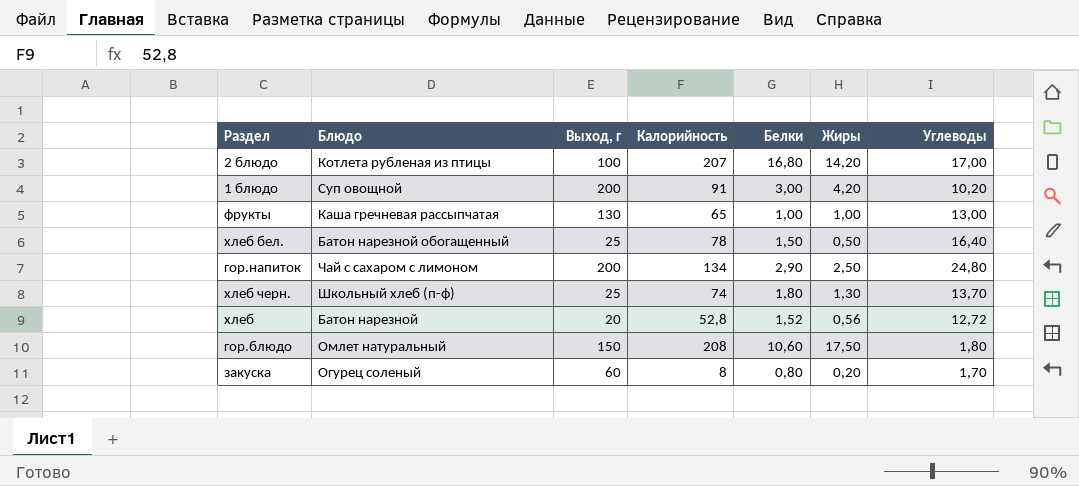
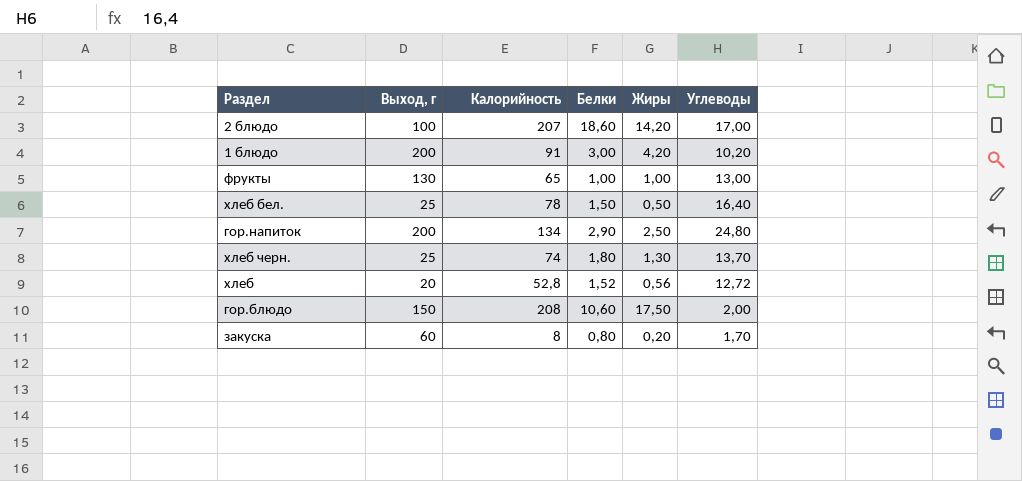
column Блюдо | position: 2 -> none
2 блюдо | Белки: 16,80 -> 18,60
гор.блюдо | Углеводы: 1,80 -> 2,00

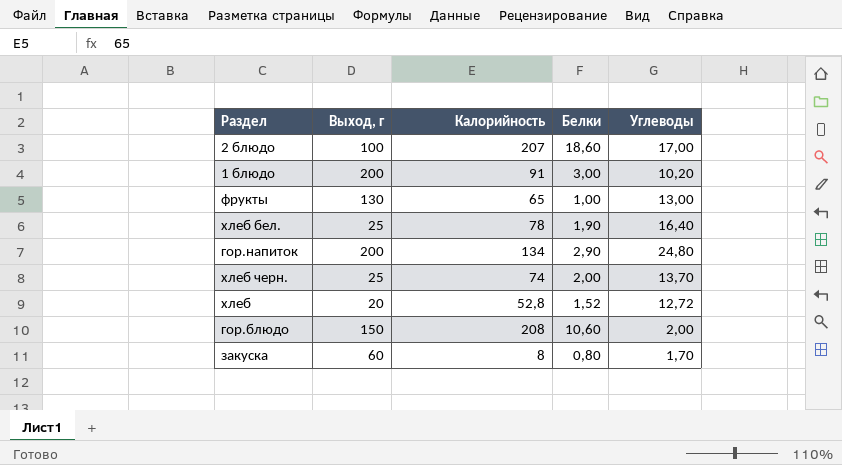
column Жиры | position: 5 -> none
хлеб бел. | Белки: 1,50 -> 1,90
хлеб черн. | Белки: 1,80 -> 2,00

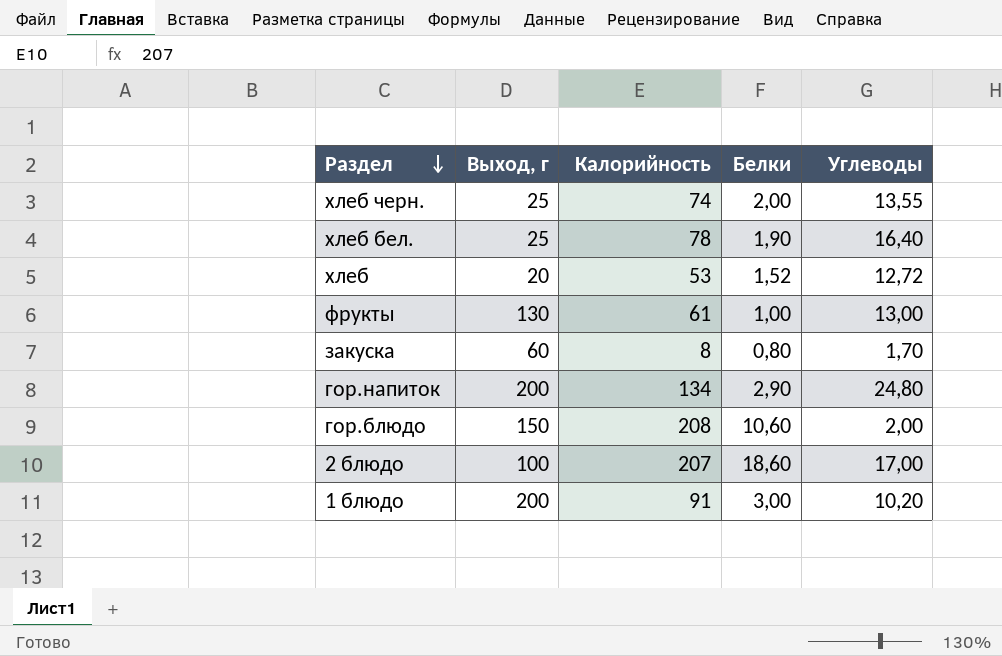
row order: none -> Раздел descending
хлеб черн. | Углеводы: 13,70 -> 13,55
хлеб | Калорийность: 52,8 -> 53
фрукты | Калорийность: 65 -> 61

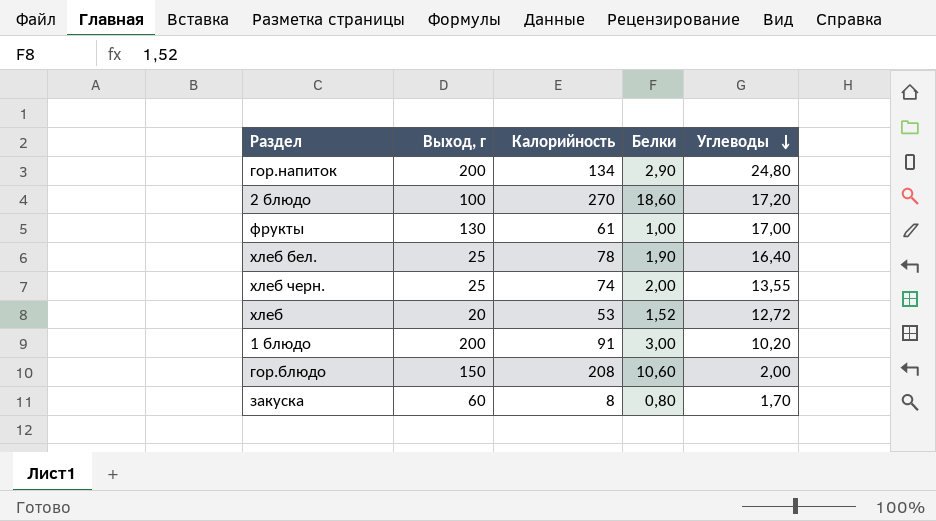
row order: Раздел descending -> Углеводы descending
2 блюдо | Калорийность: 207 -> 270
2 блюдо | Углеводы: 17,00 -> 17,20
фрукты | Углеводы: 13,00 -> 17,00

